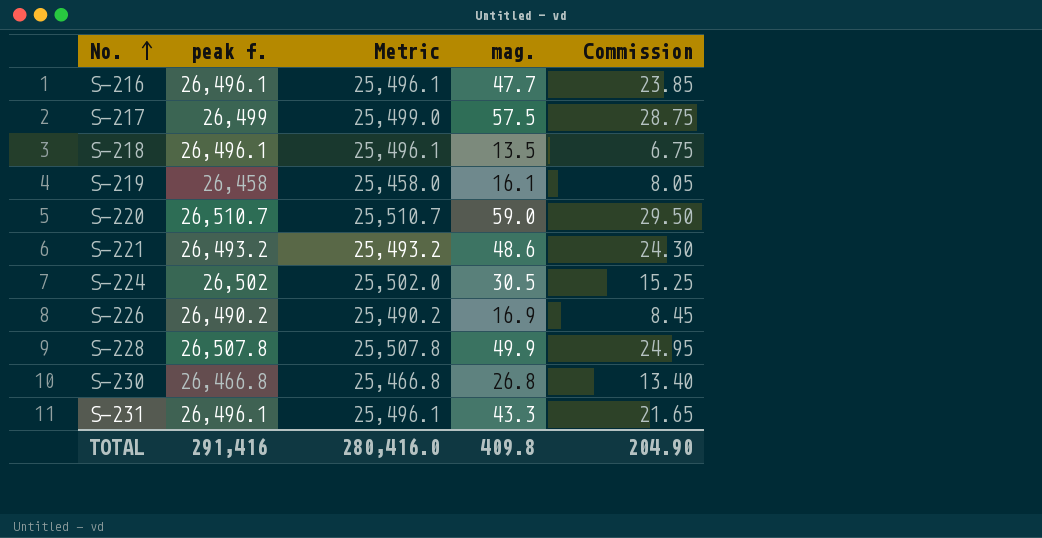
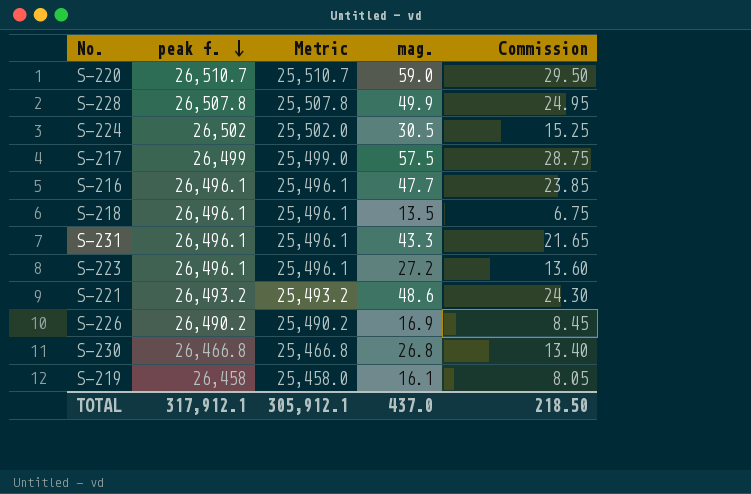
row order: No. ascending -> peak f. descending
row S-223: none -> 26,496.1 | 25,496.1 | 27.2 | 13.60
TOTAL | peak f.: 291,416 -> 317,912.1
TOTAL | Metric: 280,416.0 -> 305,912.1
TOTAL | mag.: 409.8 -> 437.0
TOTAL | Commission: 204.90 -> 218.50

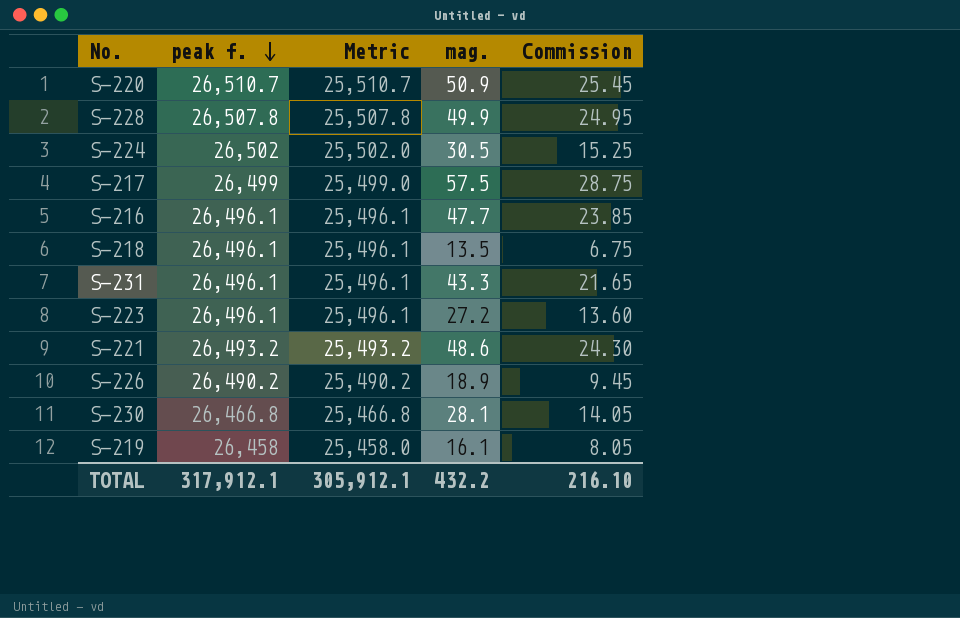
S-220 | mag.: 59.0 -> 50.9
S-220 | Commission: 29.50 -> 25.45
S-226 | mag.: 16.9 -> 18.9
S-226 | Commission: 8.45 -> 9.45
S-230 | mag.: 26.8 -> 28.1
S-230 | Commission: 13.40 -> 14.05
TOTAL | mag.: 437.0 -> 432.2
TOTAL | Commission: 218.50 -> 216.10

